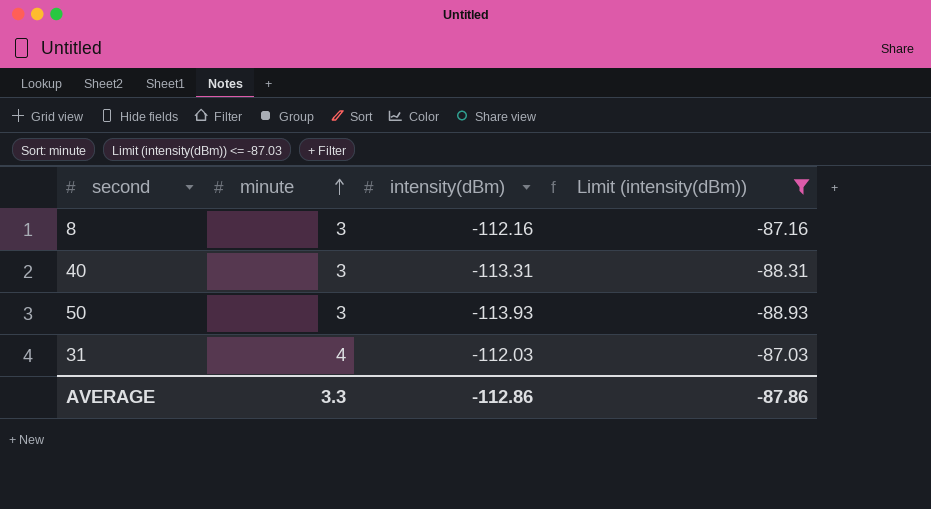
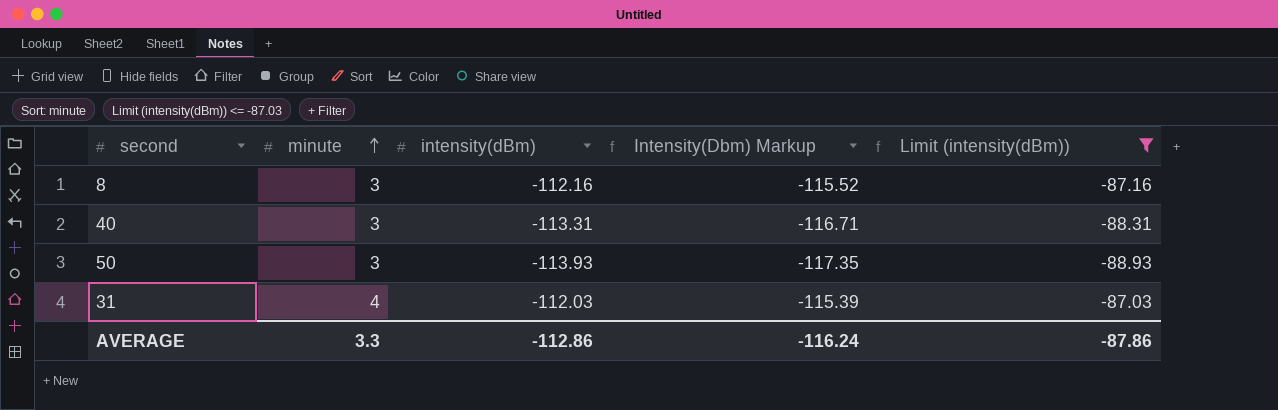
column Intensity(Dbm) Markup | formula: none -> [intensity(dBm)] * 1.03

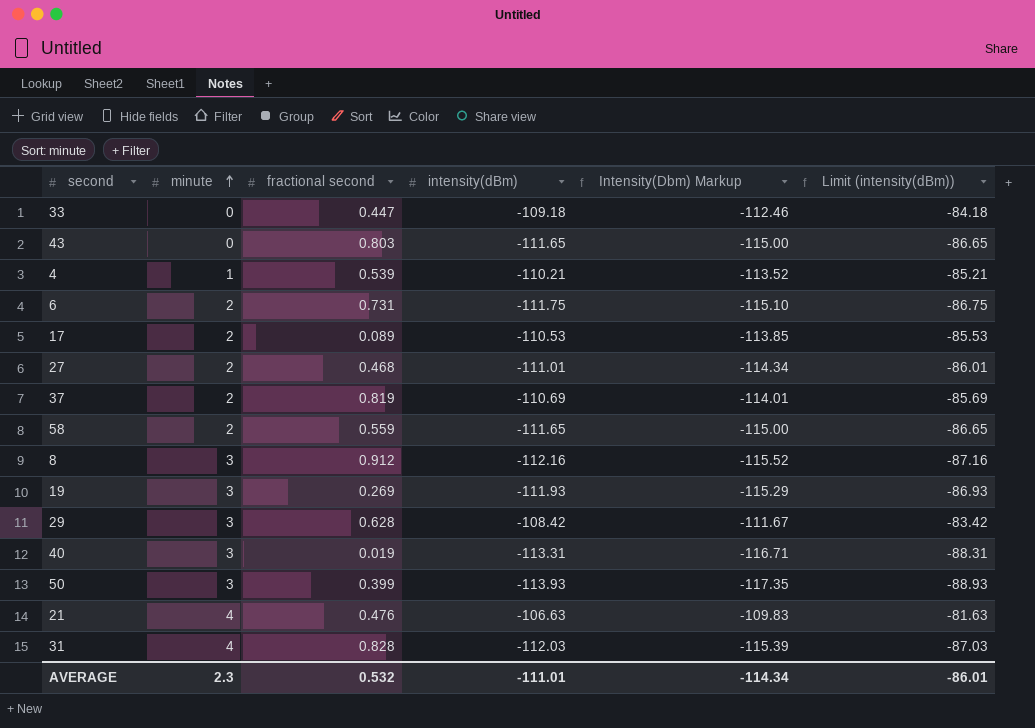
filter: Limit (intensity(dBm)) <= -87.03 -> none
column fractional second | position: none -> 3
AVERAGE | minute: 3.3 -> 2.3
AVERAGE | intensity(dBm): -112.86 -> -111.01
AVERAGE | Intensity(Dbm) Markup: -116.24 -> -114.34
AVERAGE | Limit (intensity(dBm)): -87.86 -> -86.01

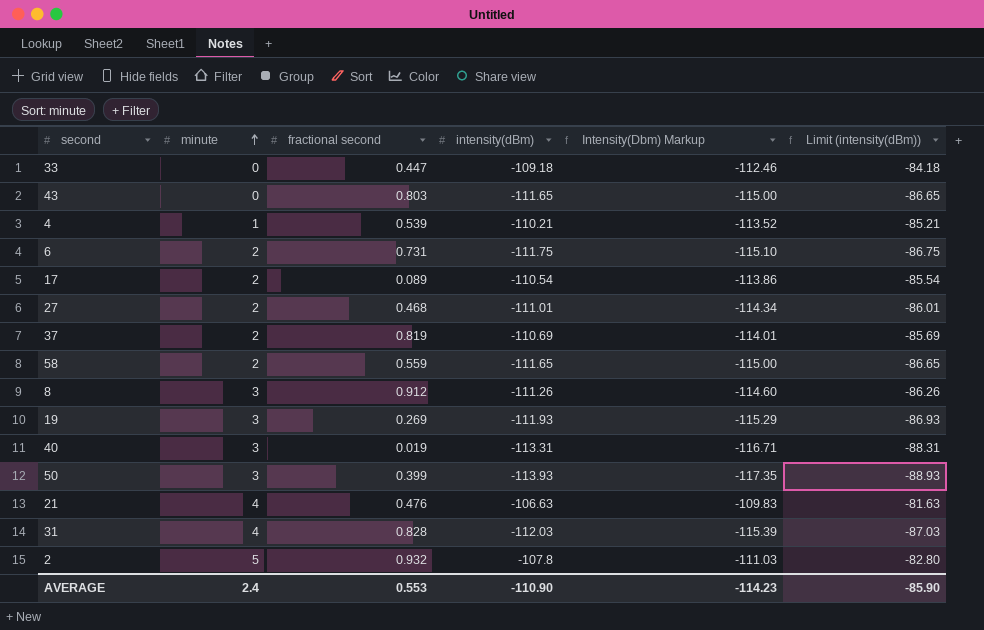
row 29: 3 | 0.628 | -108.42 | -111.67 | -83.42 -> none
17 | intensity(dBm): -110.53 -> -110.54
17 | Intensity(Dbm) Markup: -113.85 -> -113.86
17 | Limit (intensity(dBm)): -85.53 -> -85.54
8 | intensity(dBm): -112.16 -> -111.26
8 | Intensity(Dbm) Markup: -115.52 -> -114.60
8 | Limit (intensity(dBm)): -87.16 -> -86.26
row 2: none -> 5 | 0.932 | -107.8 | -111.03 | -82.80
AVERAGE | minute: 2.3 -> 2.4
AVERAGE | fractional second: 0.532 -> 0.553
AVERAGE | intensity(dBm): -111.01 -> -110.90
AVERAGE | Intensity(Dbm) Markup: -114.34 -> -114.23
AVERAGE | Limit (intensity(dBm)): -86.01 -> -85.90

